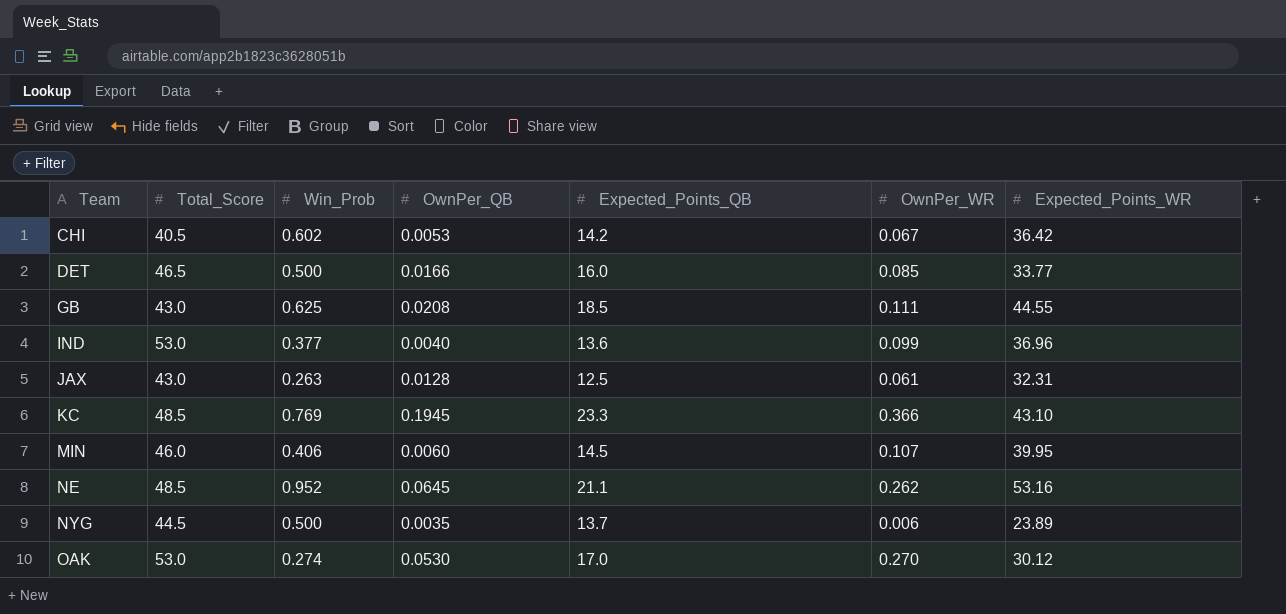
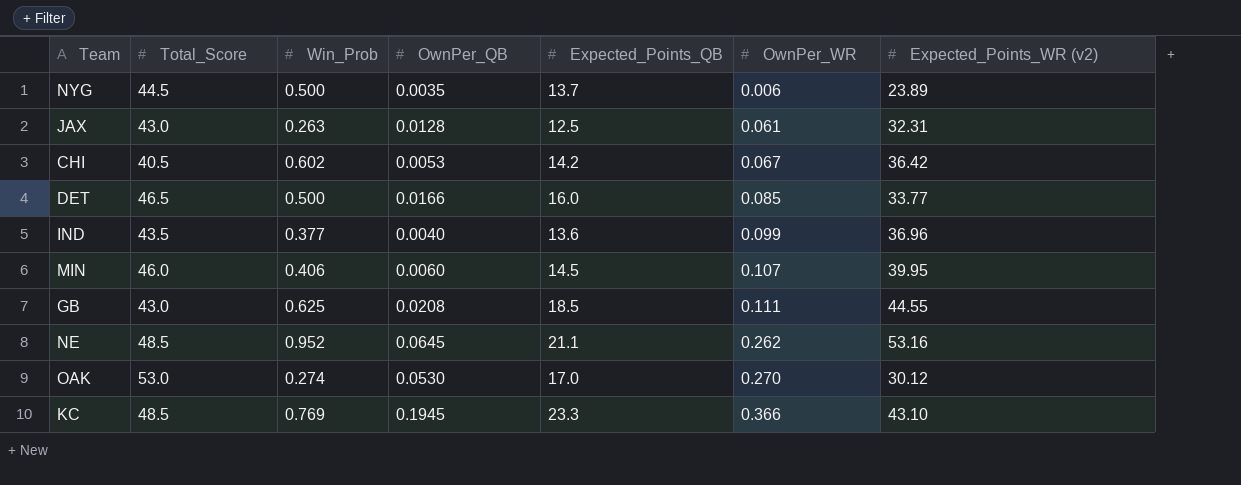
row order: Team ascending -> OwnPer_WR ascending
column name: Expected_Points_WR -> Expected_Points_WR (v2)
IND | Total_Score: 53.0 -> 43.5

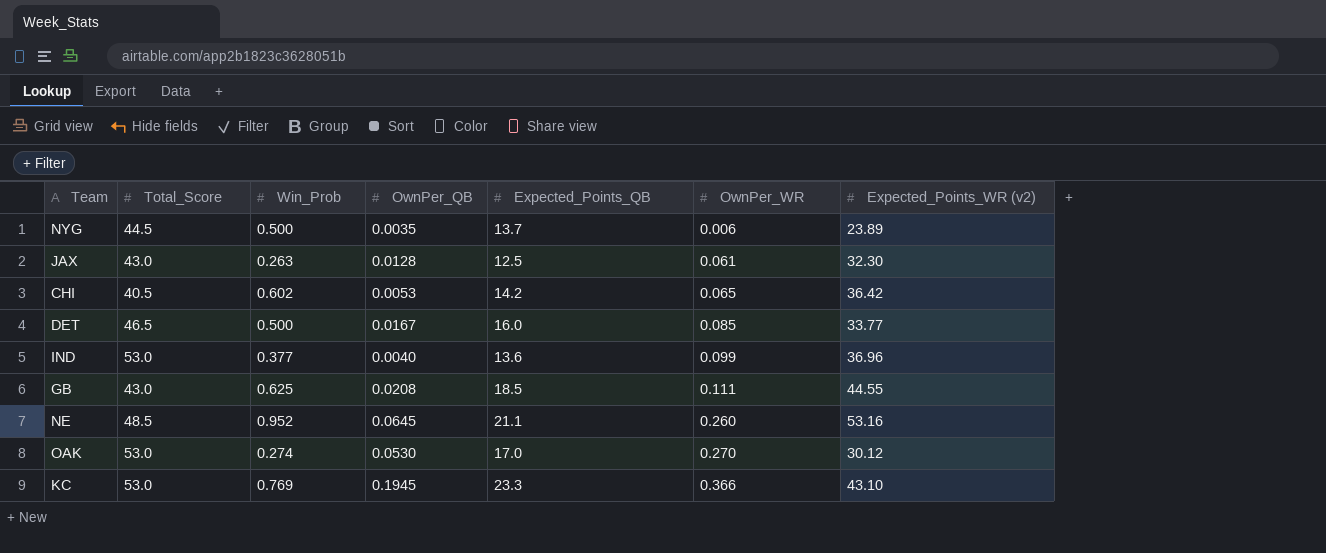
row MIN: 46.0 | 0.406 | 0.0060 | 14.5 | 0.107 | 39.95 -> none
JAX | Expected_Points_WR (v2): 32.31 -> 32.30
CHI | OwnPer_WR: 0.067 -> 0.065
DET | OwnPer_QB: 0.0166 -> 0.0167
IND | Total_Score: 43.5 -> 53.0
NE | OwnPer_WR: 0.262 -> 0.260
KC | Total_Score: 48.5 -> 53.0

